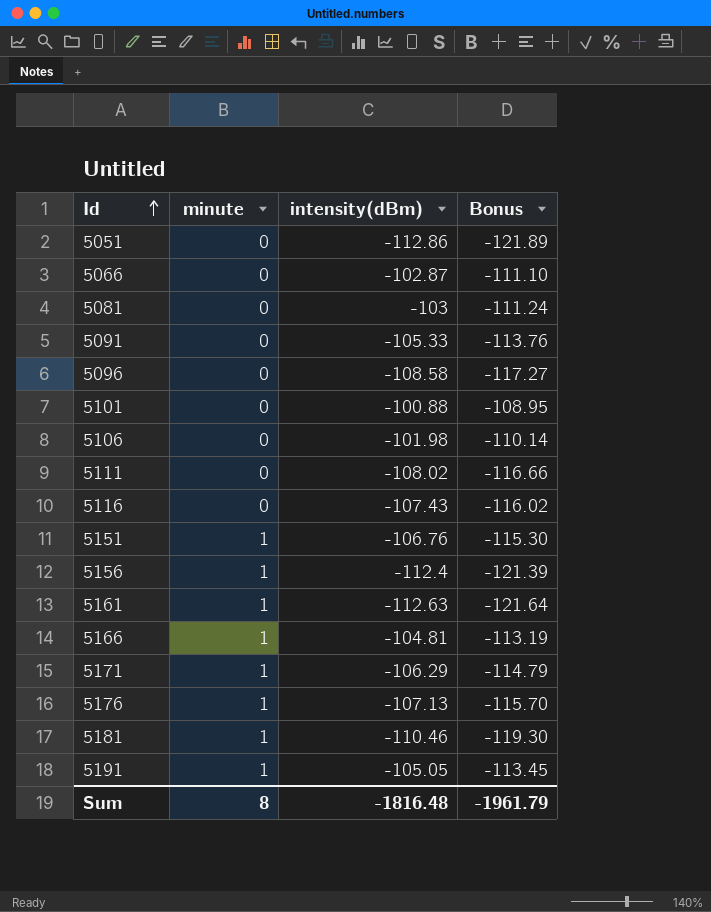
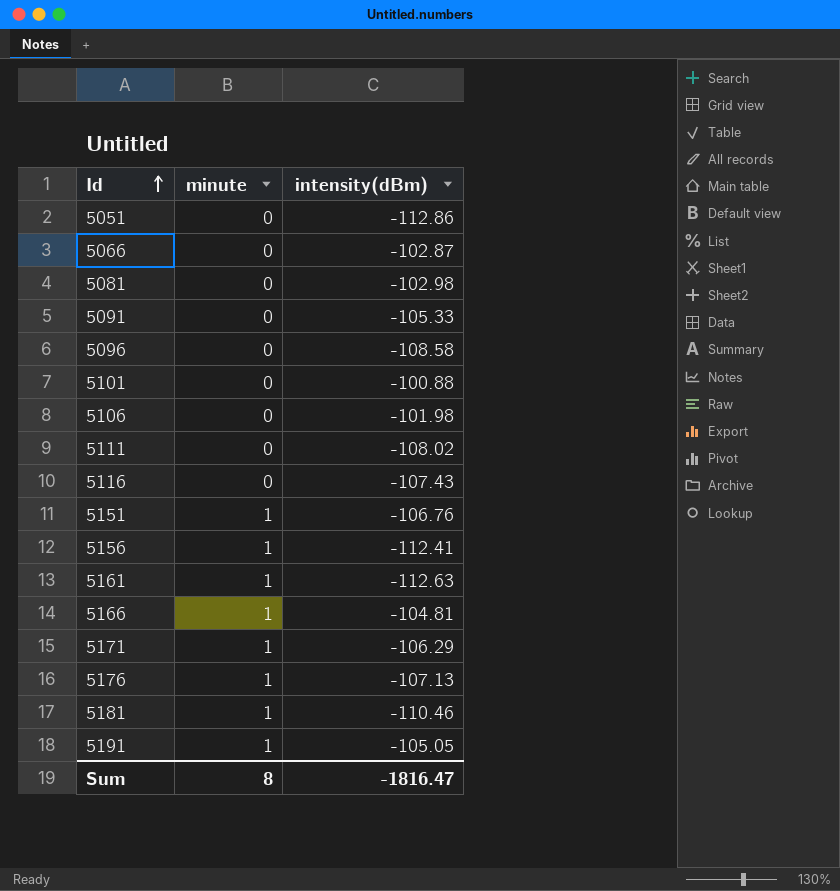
column Bonus | formula: [intensity(dBm)] * 1.08 -> none
5081 | intensity(dBm): -103 -> -102.98
5156 | intensity(dBm): -112.4 -> -112.41
Sum | intensity(dBm): -1816.48 -> -1816.47

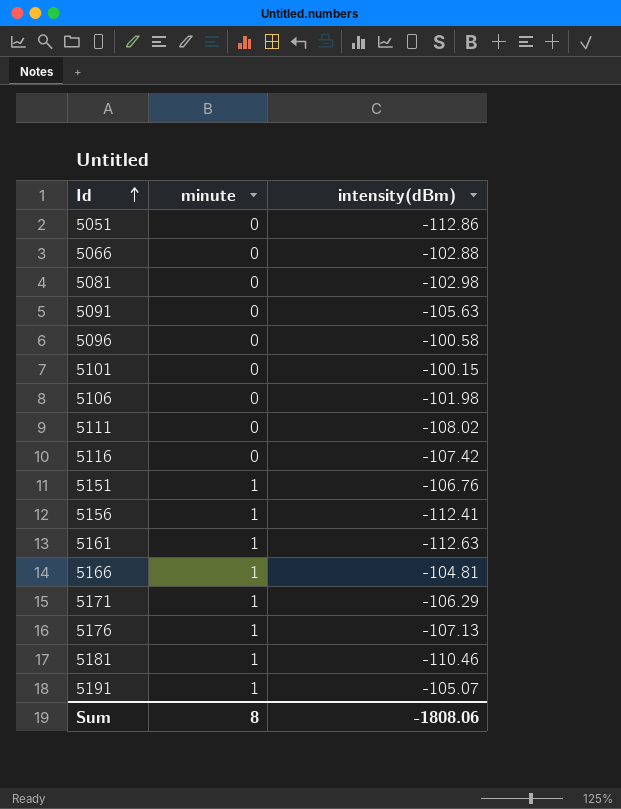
5066 | intensity(dBm): -102.87 -> -102.88
5091 | intensity(dBm): -105.33 -> -105.63
5096 | intensity(dBm): -108.58 -> -100.58
5101 | intensity(dBm): -100.88 -> -100.15
5116 | intensity(dBm): -107.43 -> -107.42
5191 | intensity(dBm): -105.05 -> -105.07
Sum | intensity(dBm): -1816.47 -> -1808.06

